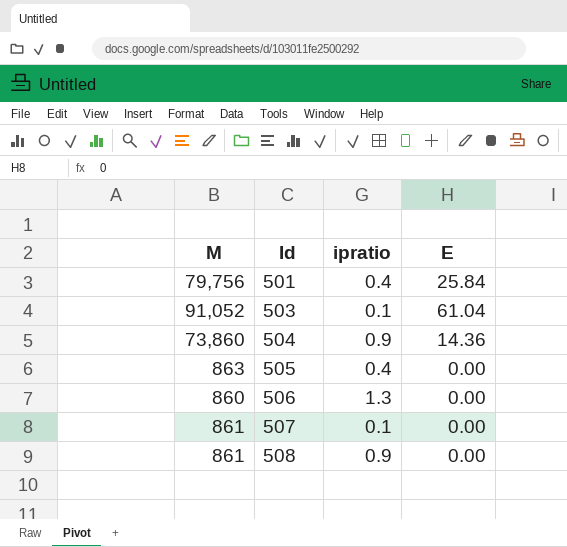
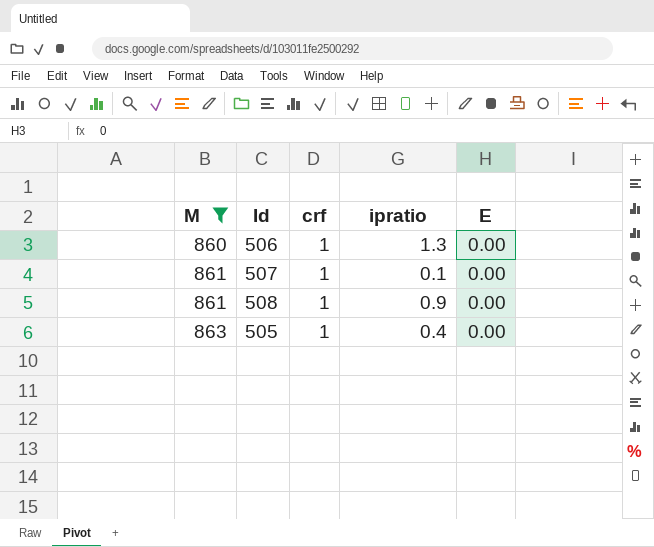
filter: none -> M <= 863
row order: Id ascending -> M ascending
column crf | position: none -> 3

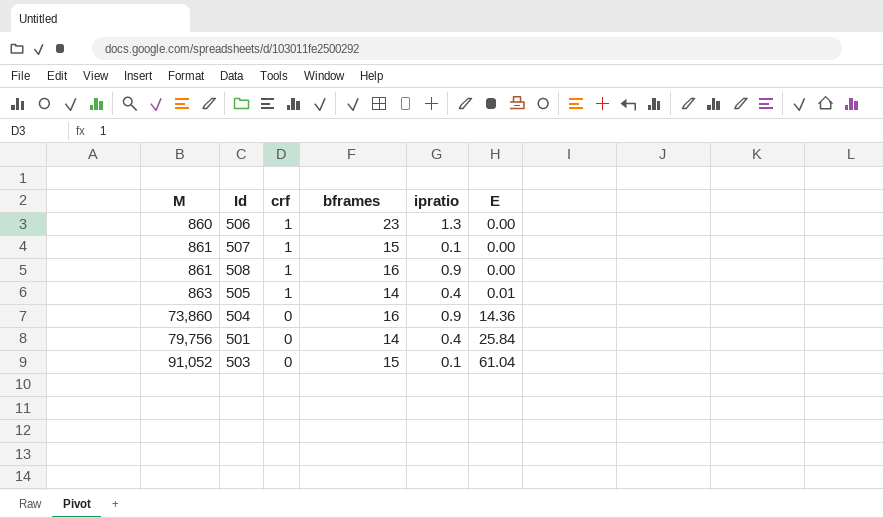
filter: M <= 863 -> none
column bframes | position: none -> 4
505 | E: 0.00 -> 0.01

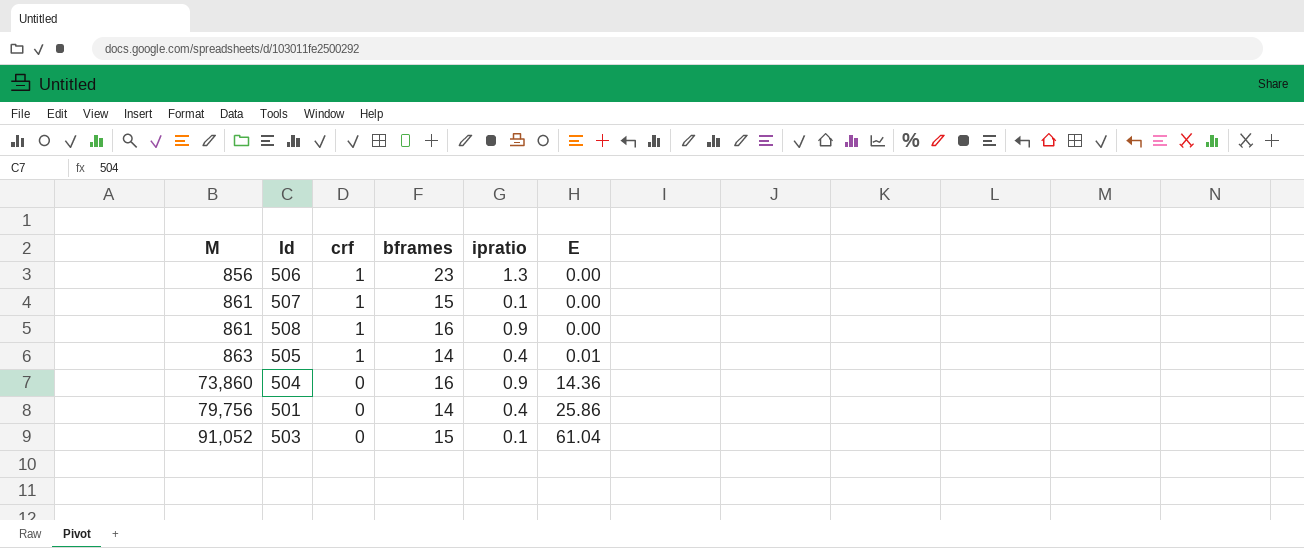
506 | M: 860 -> 856
501 | E: 25.84 -> 25.86

